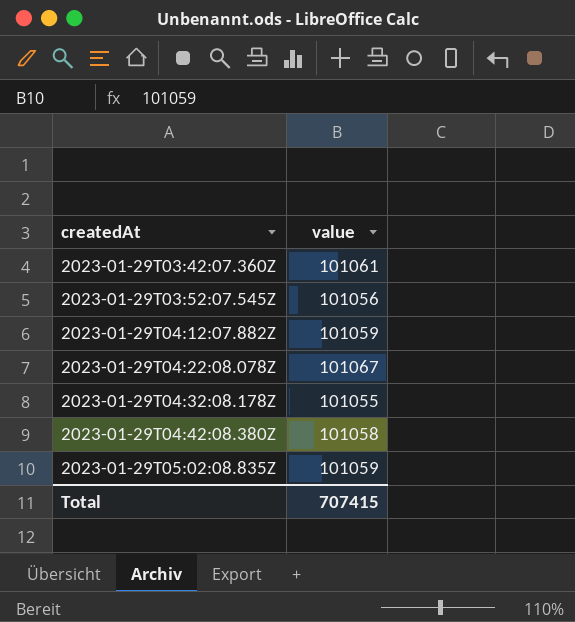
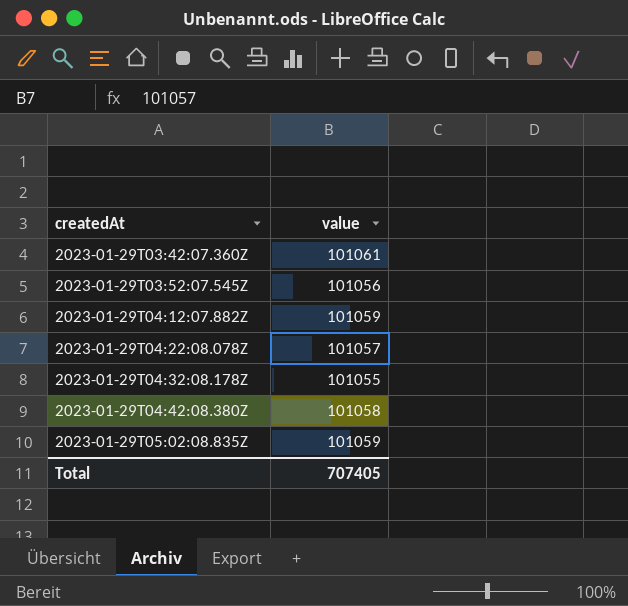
2023-01-29T04:22:08.078Z | value: 101067 -> 101057
Total | value: 707415 -> 707405

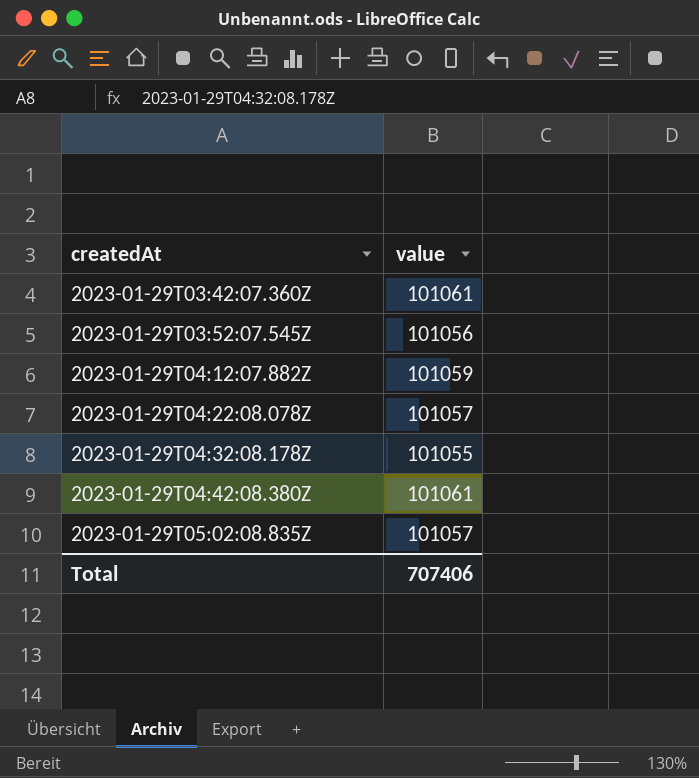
2023-01-29T04:42:08.380Z | value: 101058 -> 101061
2023-01-29T05:02:08.835Z | value: 101059 -> 101057
Total | value: 707405 -> 707406

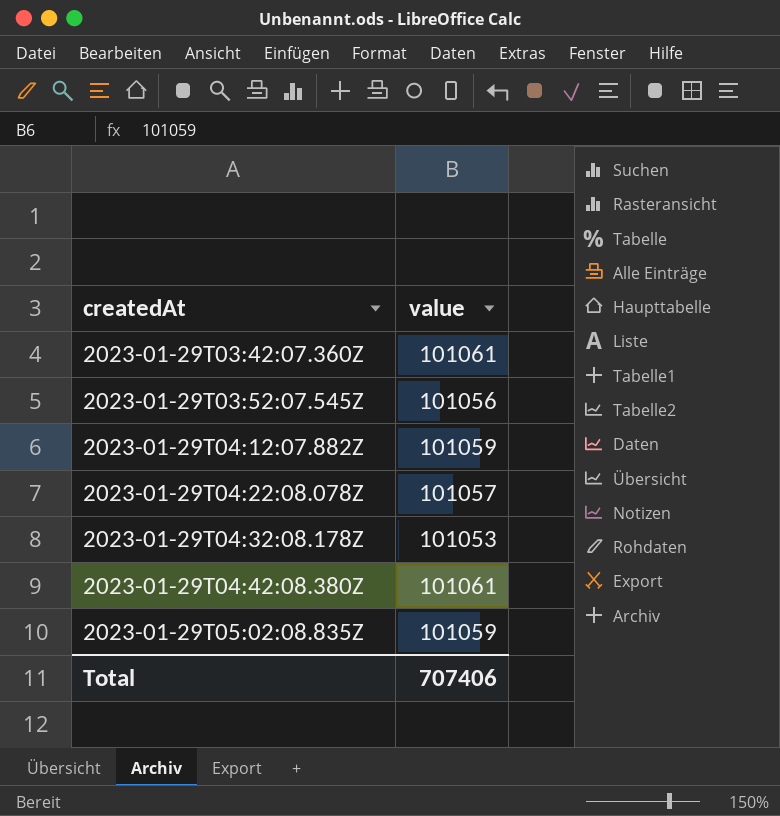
2023-01-29T04:32:08.178Z | value: 101055 -> 101053
2023-01-29T05:02:08.835Z | value: 101057 -> 101059

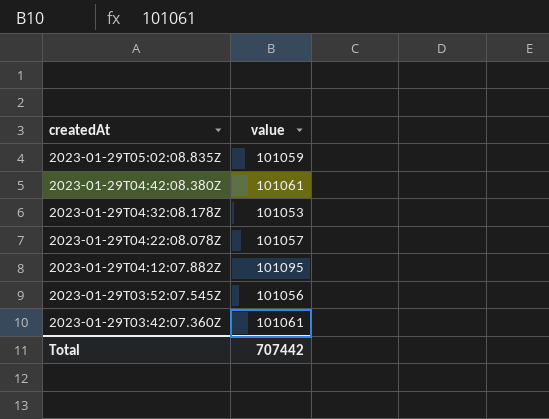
row order: createdAt ascending -> createdAt descending
2023-01-29T04:12:07.882Z | value: 101059 -> 101095
Total | value: 707406 -> 707442

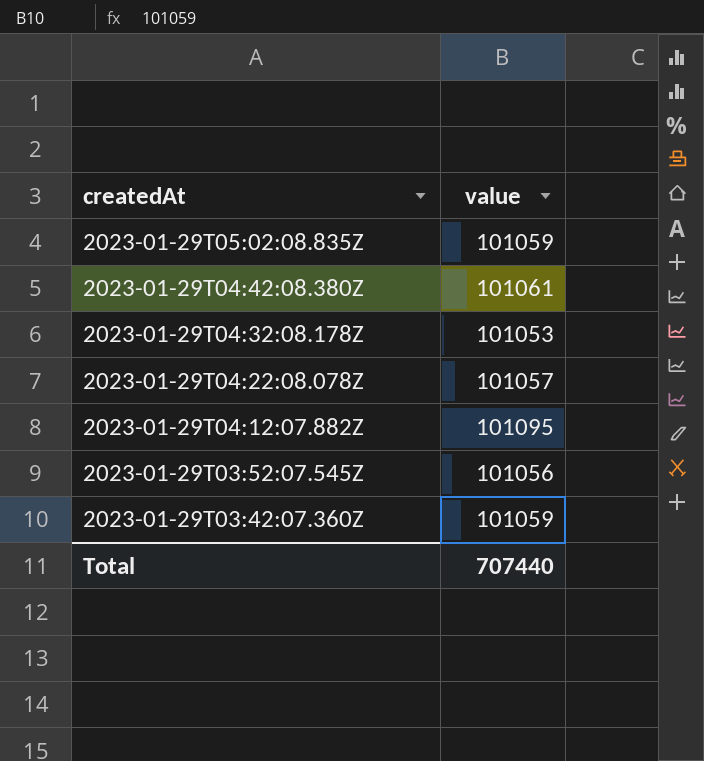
2023-01-29T03:42:07.360Z | value: 101061 -> 101059
Total | value: 707442 -> 707440

